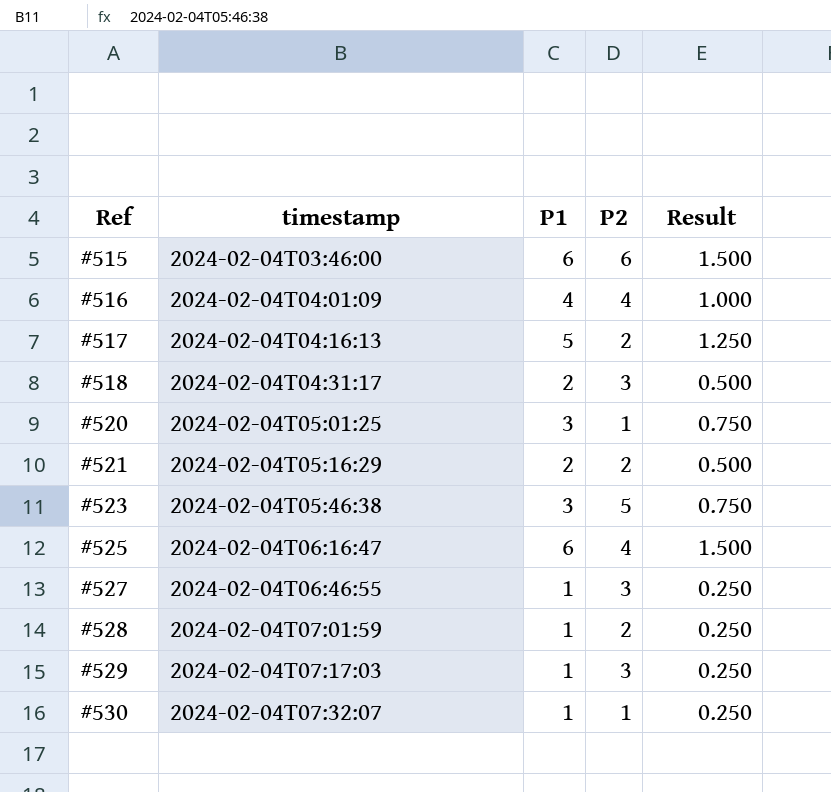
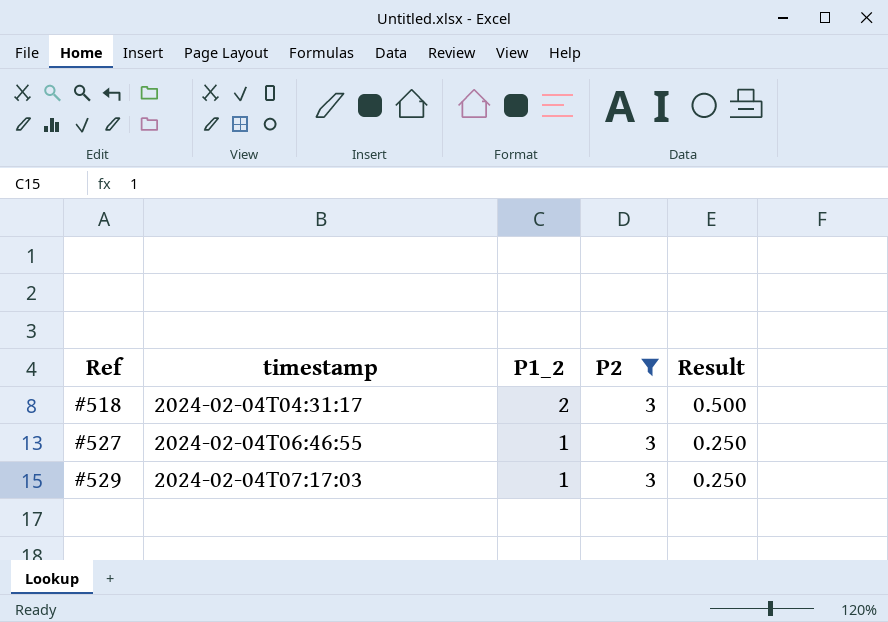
filter: none -> P2 = 3
column name: P1 -> P1_2

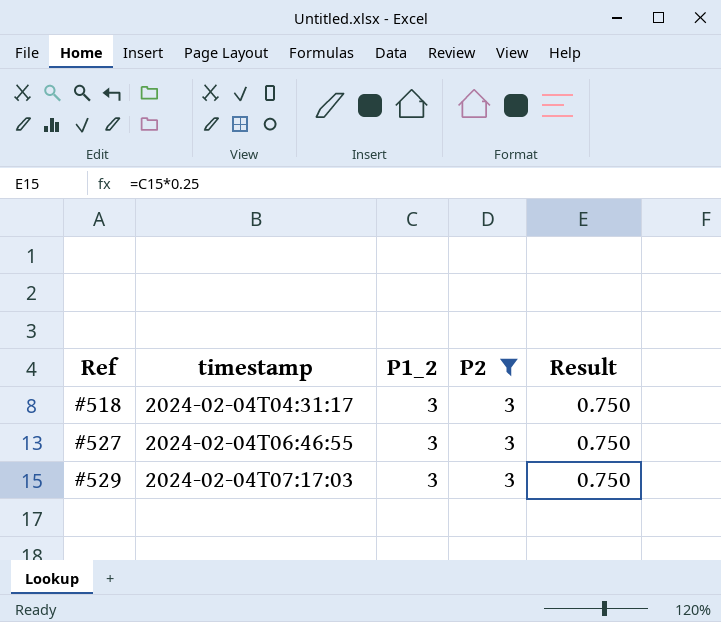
#518 | P1_2: 2 -> 3
#518 | Result: 0.500 -> 0.750
#527 | P1_2: 1 -> 3
#527 | Result: 0.250 -> 0.750
#529 | P1_2: 1 -> 3
#529 | Result: 0.250 -> 0.750

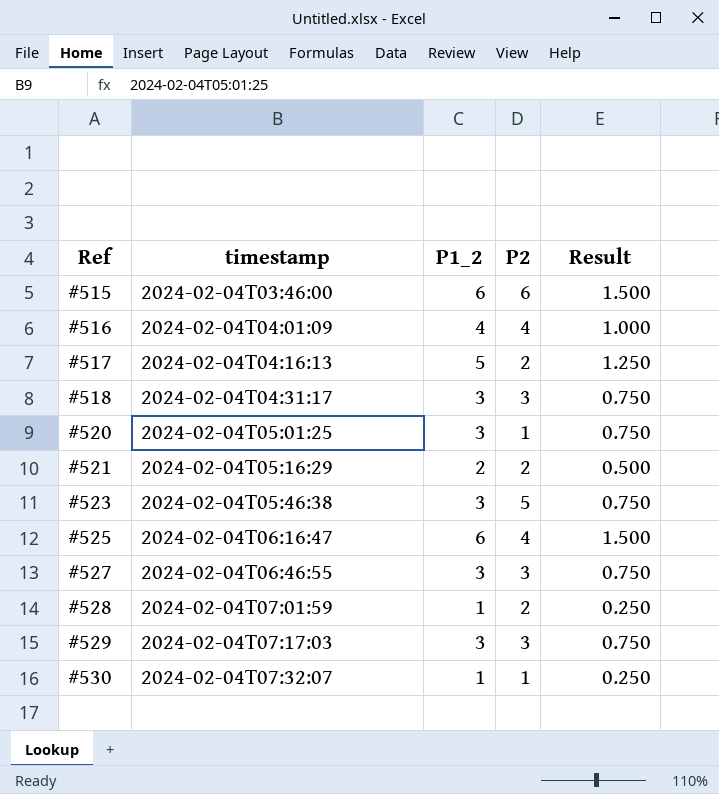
filter: P2 = 3 -> none

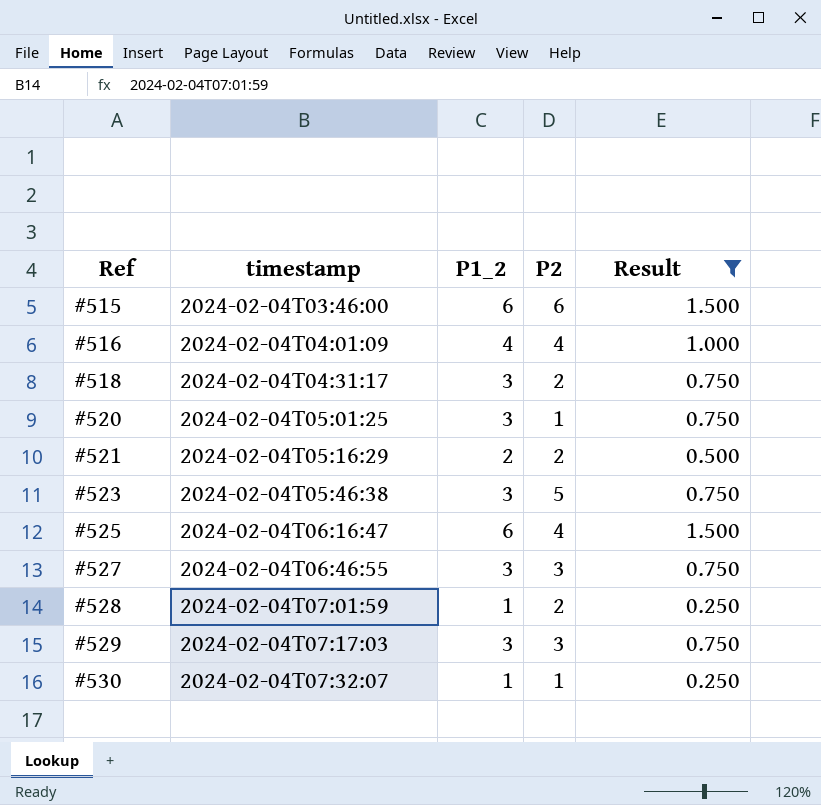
filter: none -> Result != 1.250
#518 | P2: 3 -> 2

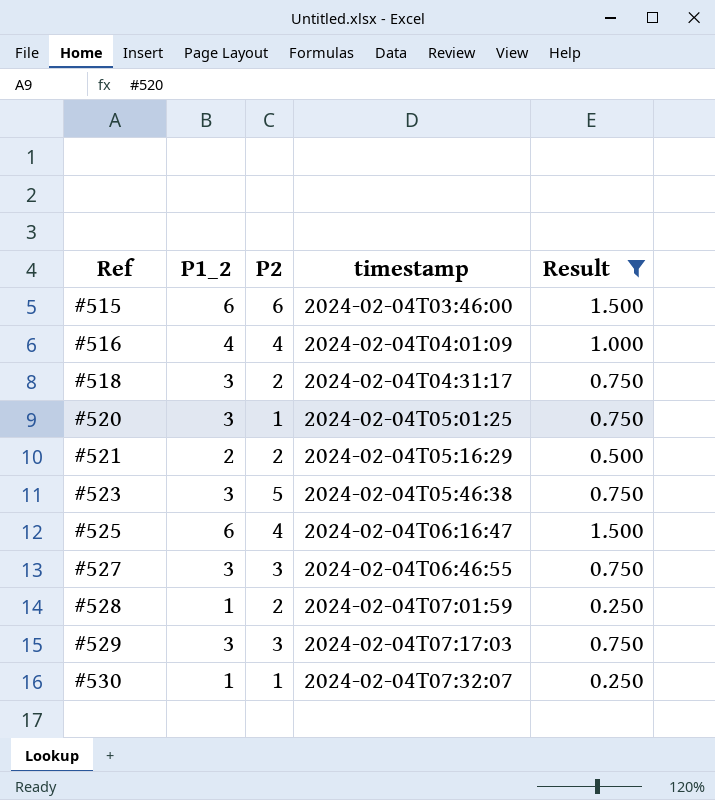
column timestamp | position: 2 -> 4

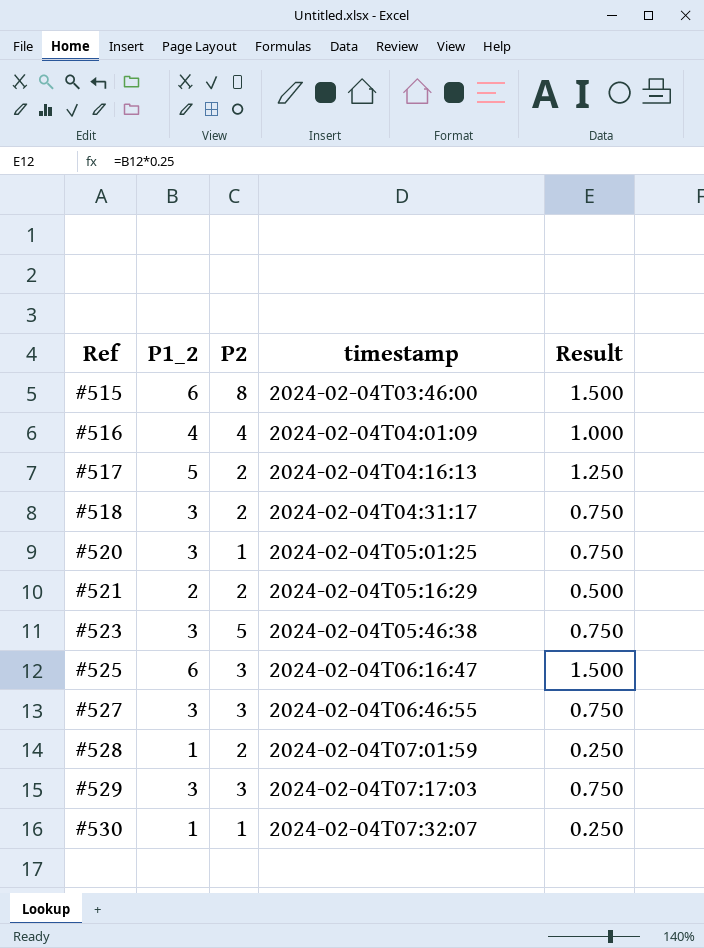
filter: Result != 1.250 -> none
#515 | P2: 6 -> 8
#525 | P2: 4 -> 3

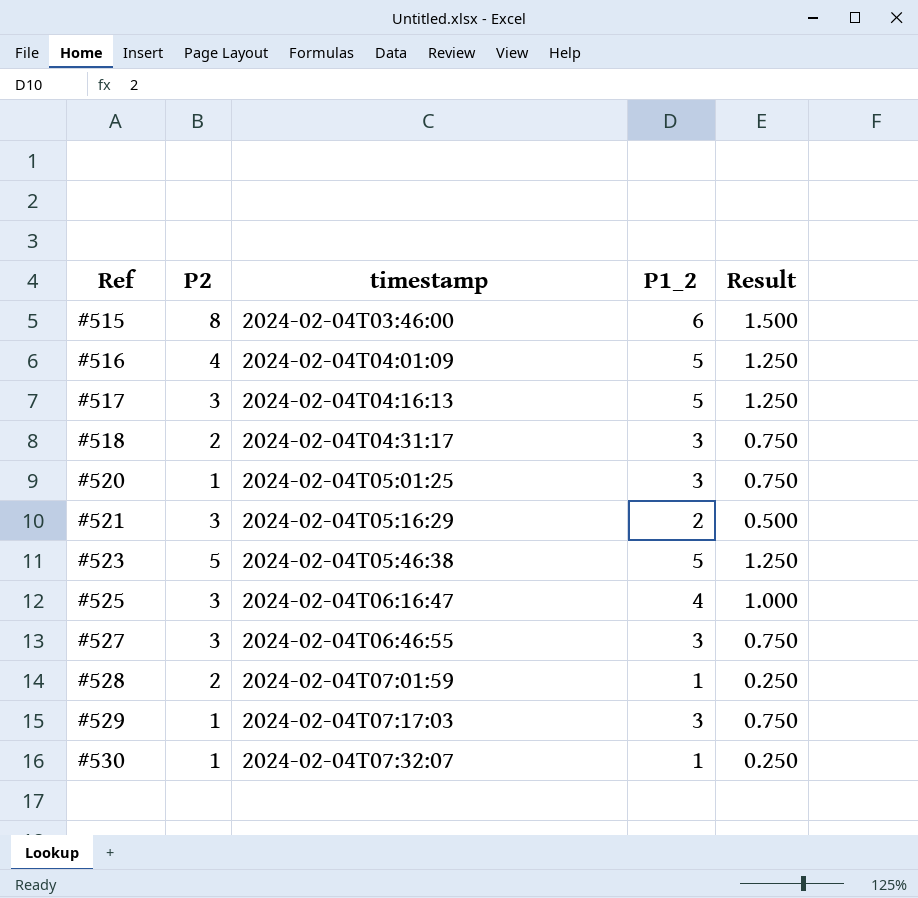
column P1_2 | position: 2 -> 4
#516 | P1_2: 4 -> 5
#516 | Result: 1.000 -> 1.250
#517 | P2: 2 -> 3
#521 | P2: 2 -> 3
#523 | P1_2: 3 -> 5
#523 | Result: 0.750 -> 1.250
#525 | P1_2: 6 -> 4
#525 | Result: 1.500 -> 1.000
#529 | P2: 3 -> 1

